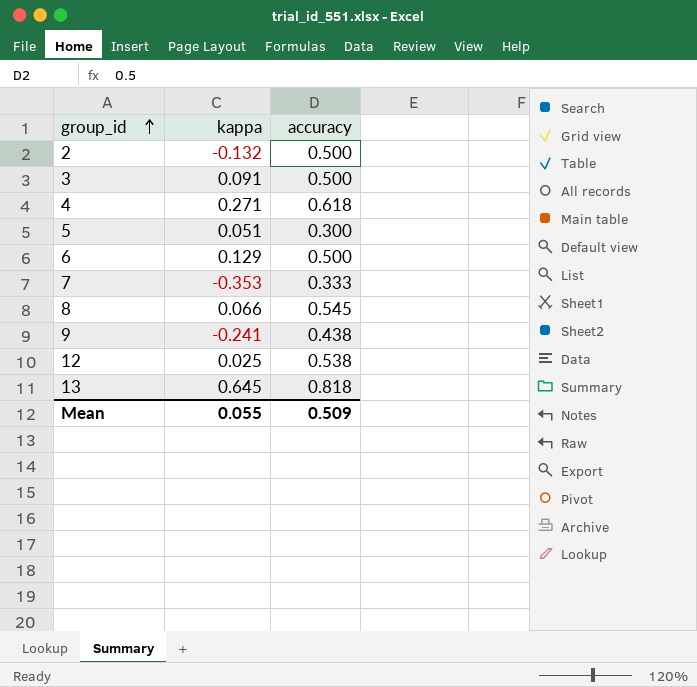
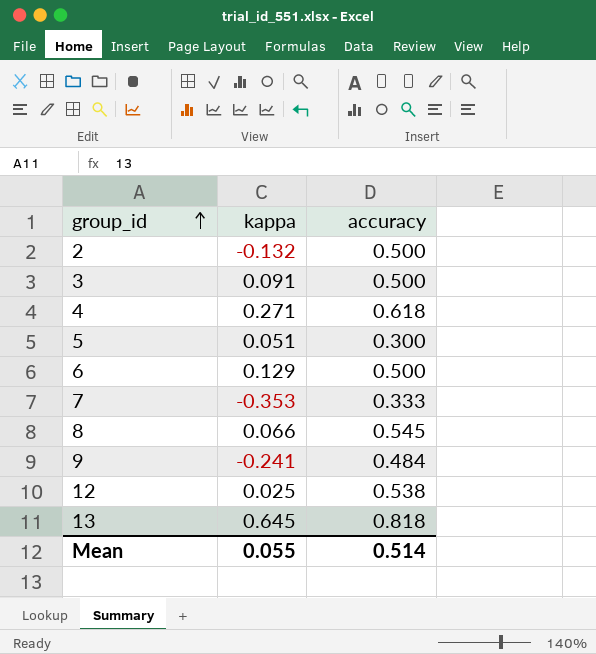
9 | accuracy: 0.438 -> 0.484
Mean | accuracy: 0.509 -> 0.514

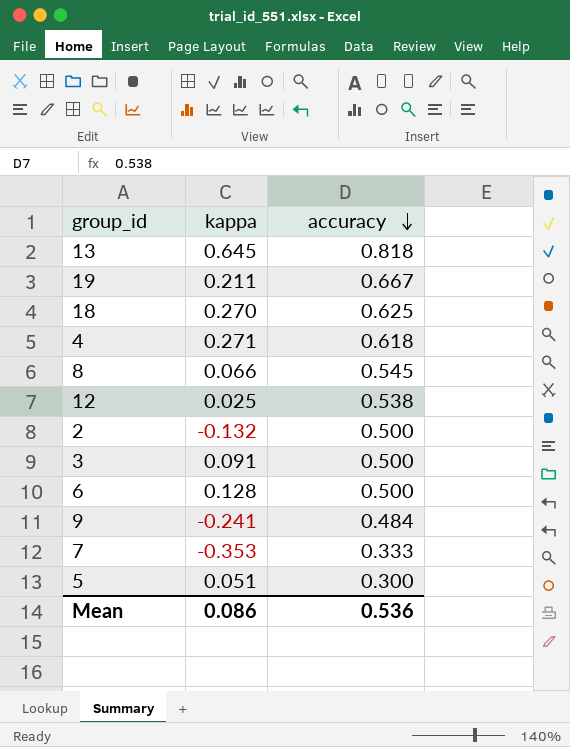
row order: group_id ascending -> accuracy descending
row 19: none -> 0.211 | 0.667
row 18: none -> 0.270 | 0.625
6 | kappa: 0.129 -> 0.128
Mean | kappa: 0.055 -> 0.086
Mean | accuracy: 0.514 -> 0.536

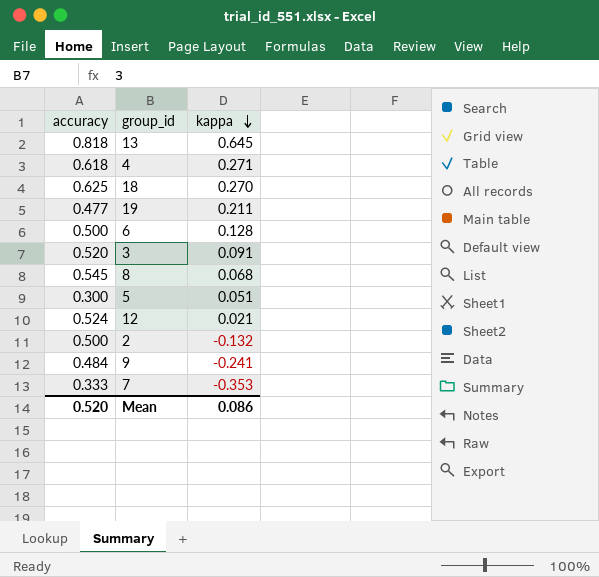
row order: accuracy descending -> kappa descending
column accuracy | position: 3 -> 1
19 | accuracy: 0.667 -> 0.477
3 | accuracy: 0.500 -> 0.520
8 | kappa: 0.066 -> 0.068
12 | accuracy: 0.538 -> 0.524
12 | kappa: 0.025 -> 0.021
Mean | accuracy: 0.536 -> 0.520

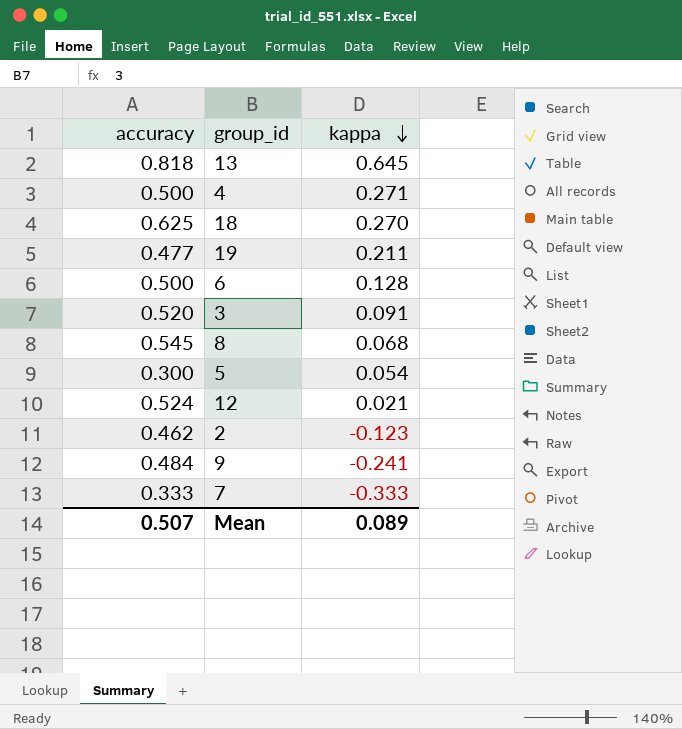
4 | accuracy: 0.618 -> 0.500
5 | kappa: 0.051 -> 0.054
2 | accuracy: 0.500 -> 0.462
2 | kappa: -0.132 -> -0.123
7 | kappa: -0.353 -> -0.333
Mean | accuracy: 0.520 -> 0.507
Mean | kappa: 0.086 -> 0.089

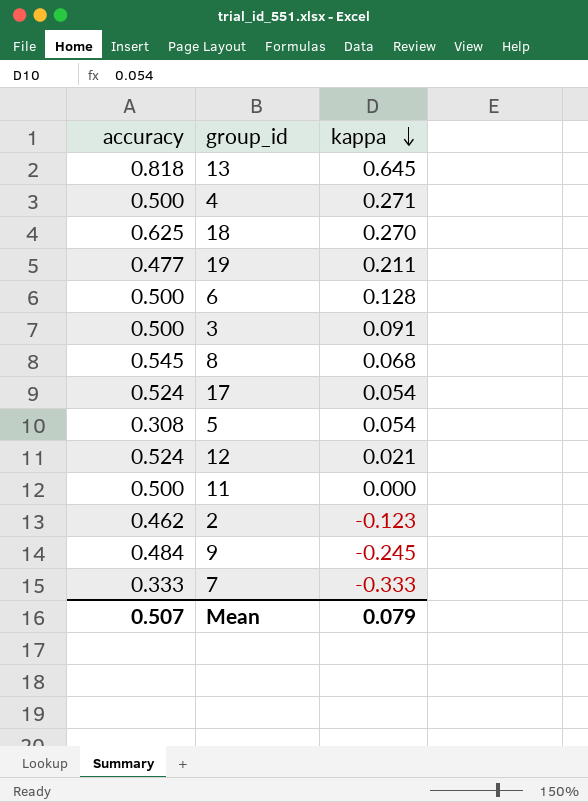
3 | accuracy: 0.520 -> 0.500
row 17: none -> 0.524 | 0.054
5 | accuracy: 0.300 -> 0.308
row 11: none -> 0.500 | 0.000
9 | kappa: -0.241 -> -0.245
Mean | kappa: 0.089 -> 0.079

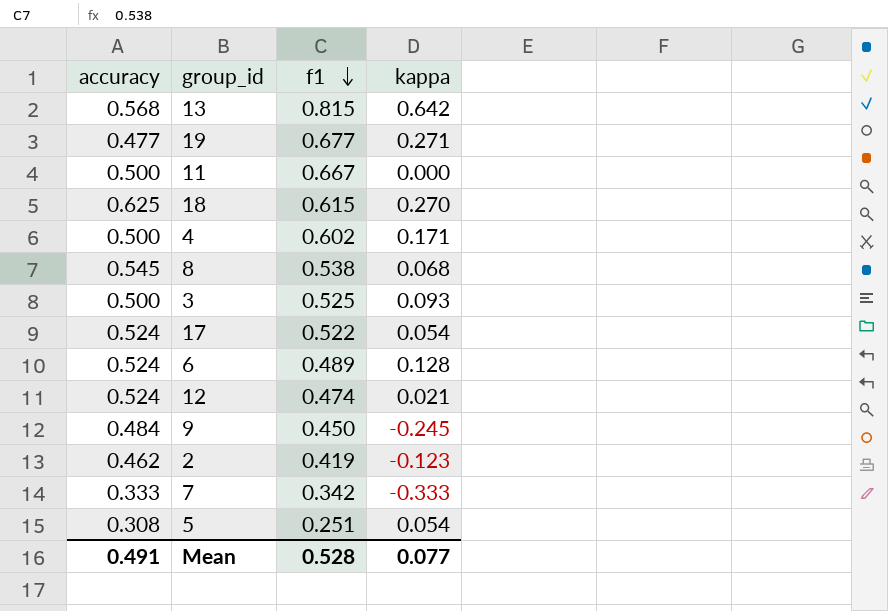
row order: kappa descending -> f1 descending
column f1 | position: none -> 3
13 | accuracy: 0.818 -> 0.568
13 | kappa: 0.645 -> 0.642
19 | kappa: 0.211 -> 0.271
4 | kappa: 0.271 -> 0.171
3 | kappa: 0.091 -> 0.093
6 | accuracy: 0.500 -> 0.524
Mean | accuracy: 0.507 -> 0.491
Mean | kappa: 0.079 -> 0.077

